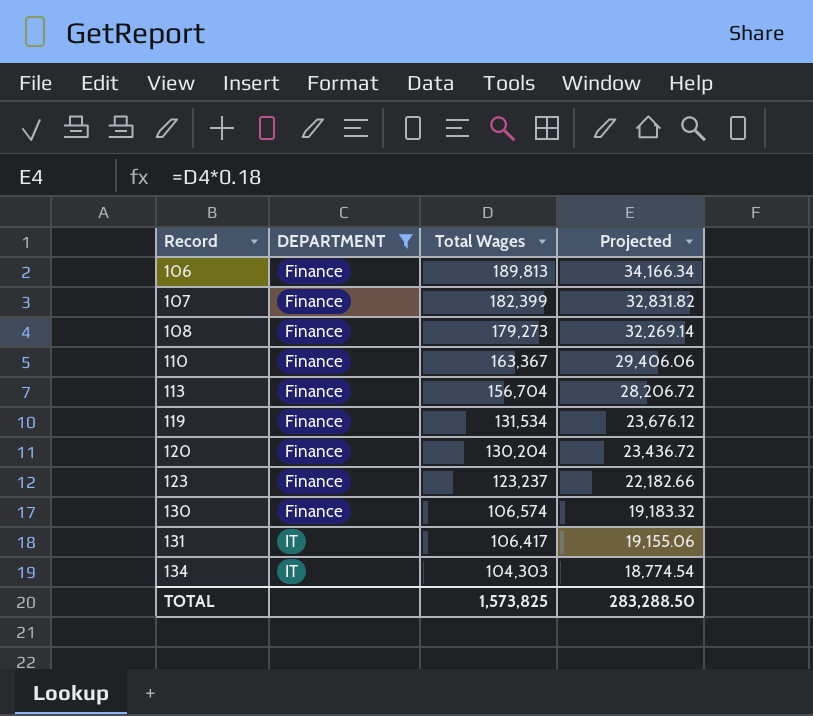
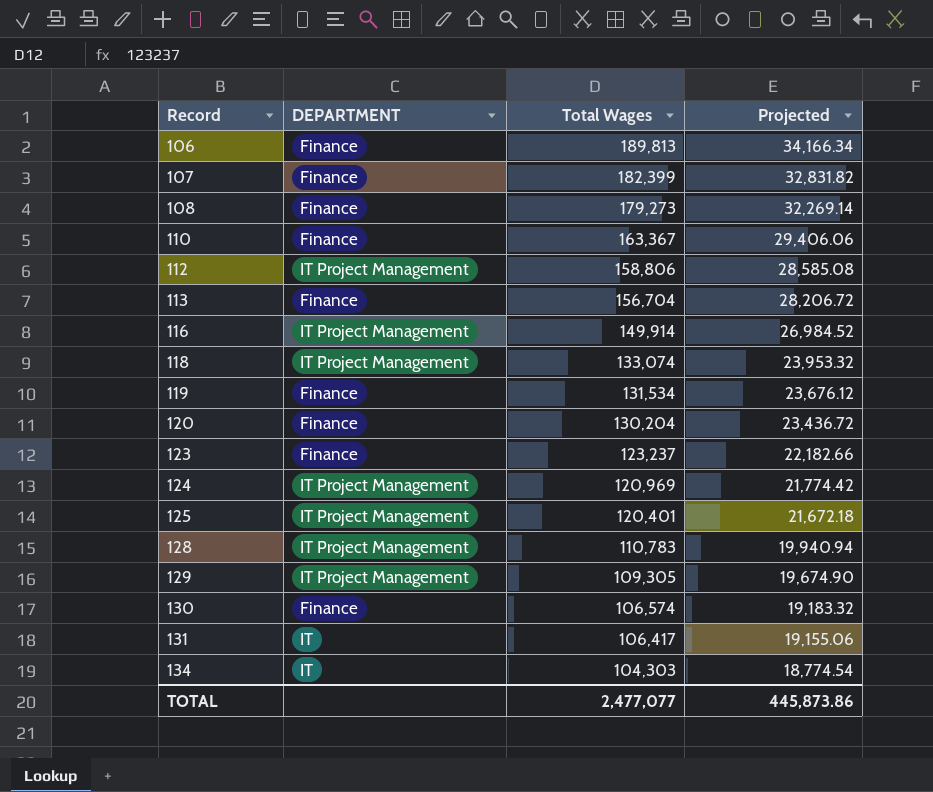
filter: DEPARTMENT != IT Project Management -> none
TOTAL | Total Wages: 1,573,825 -> 2,477,077
TOTAL | Projected: 283,288.50 -> 445,873.86

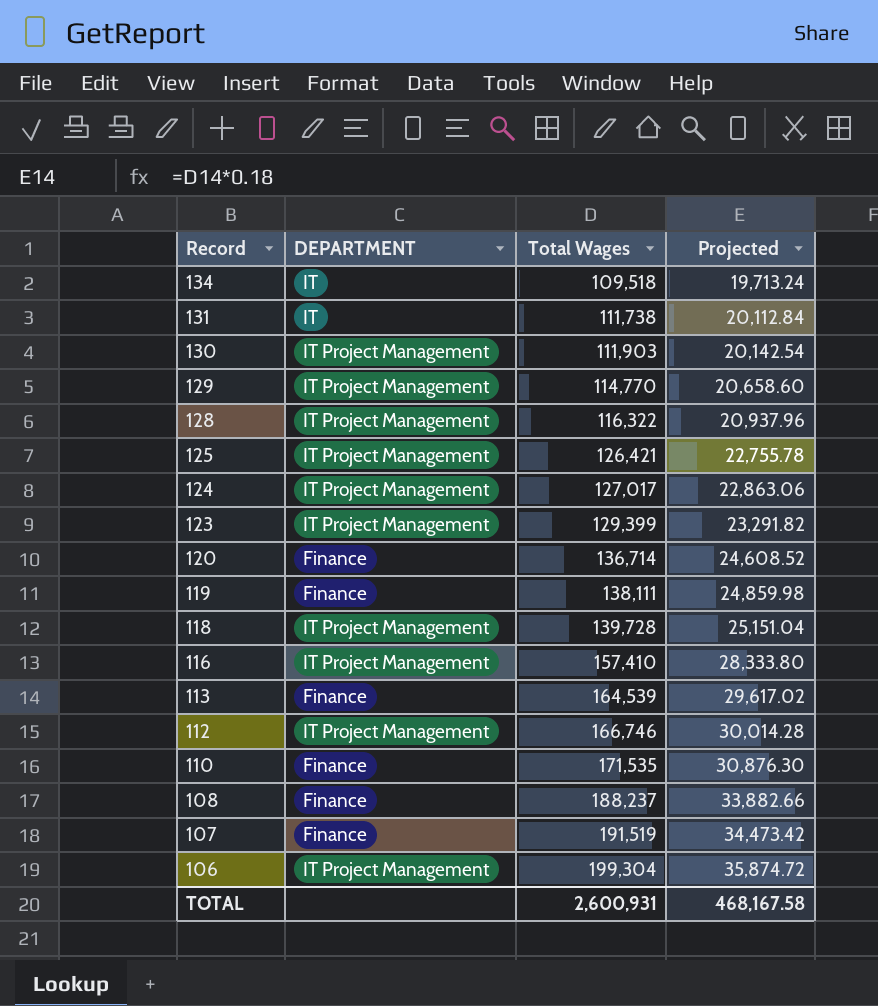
row order: Record ascending -> Record descending
134 | Total Wages: 104,303 -> 109,518
134 | Projected: 18,774.54 -> 19,713.24
131 | Total Wages: 106,417 -> 111,738
131 | Projected: 19,155.06 -> 20,112.84
130 | DEPARTMENT: Finance -> IT Project Management
130 | Total Wages: 106,574 -> 111,903
130 | Projected: 19,183.32 -> 20,142.54
129 | Total Wages: 109,305 -> 114,770
129 | Projected: 19,674.90 -> 20,658.60
128 | Total Wages: 110,783 -> 116,322
128 | Projected: 19,940.94 -> 20,937.96
125 | Total Wages: 120,401 -> 126,421
125 | Projected: 21,672.18 -> 22,755.78
124 | Total Wages: 120,969 -> 127,017
124 | Projected: 21,774.42 -> 22,863.06
123 | DEPARTMENT: Finance -> IT Project Management
123 | Total Wages: 123,237 -> 129,399
123 | Projected: 22,182.66 -> 23,291.82
120 | Total Wages: 130,204 -> 136,714
120 | Projected: 23,436.72 -> 24,608.52
119 | Total Wages: 131,534 -> 138,111
119 | Projected: 23,676.12 -> 24,859.98
118 | Total Wages: 133,074 -> 139,728
118 | Projected: 23,953.32 -> 25,151.04
116 | Total Wages: 149,914 -> 157,410
116 | Projected: 26,984.52 -> 28,333.80
113 | Total Wages: 156,704 -> 164,539
113 | Projected: 28,206.72 -> 29,617.02
112 | Total Wages: 158,806 -> 166,746
112 | Projected: 28,585.08 -> 30,014.28
110 | Total Wages: 163,367 -> 171,535
110 | Projected: 29,406.06 -> 30,876.30
108 | Total Wages: 179,273 -> 188,237
108 | Projected: 32,269.14 -> 33,882.66
107 | Total Wages: 182,399 -> 191,519
107 | Projected: 32,831.82 -> 34,473.42
106 | DEPARTMENT: Finance -> IT Project Management
106 | Total Wages: 189,813 -> 199,304
106 | Projected: 34,166.34 -> 35,874.72
TOTAL | Total Wages: 2,477,077 -> 2,600,931
TOTAL | Projected: 445,873.86 -> 468,167.58

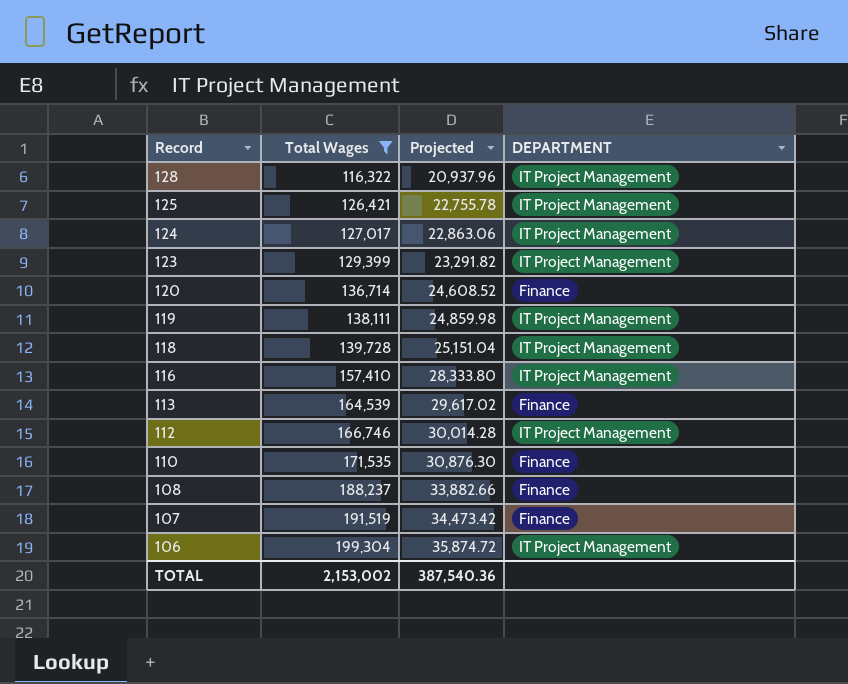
filter: none -> Total Wages >= 116,322
column DEPARTMENT | position: 2 -> 4
119 | DEPARTMENT: Finance -> IT Project Management
TOTAL | Total Wages: 2,600,931 -> 2,153,002
TOTAL | Projected: 468,167.58 -> 387,540.36

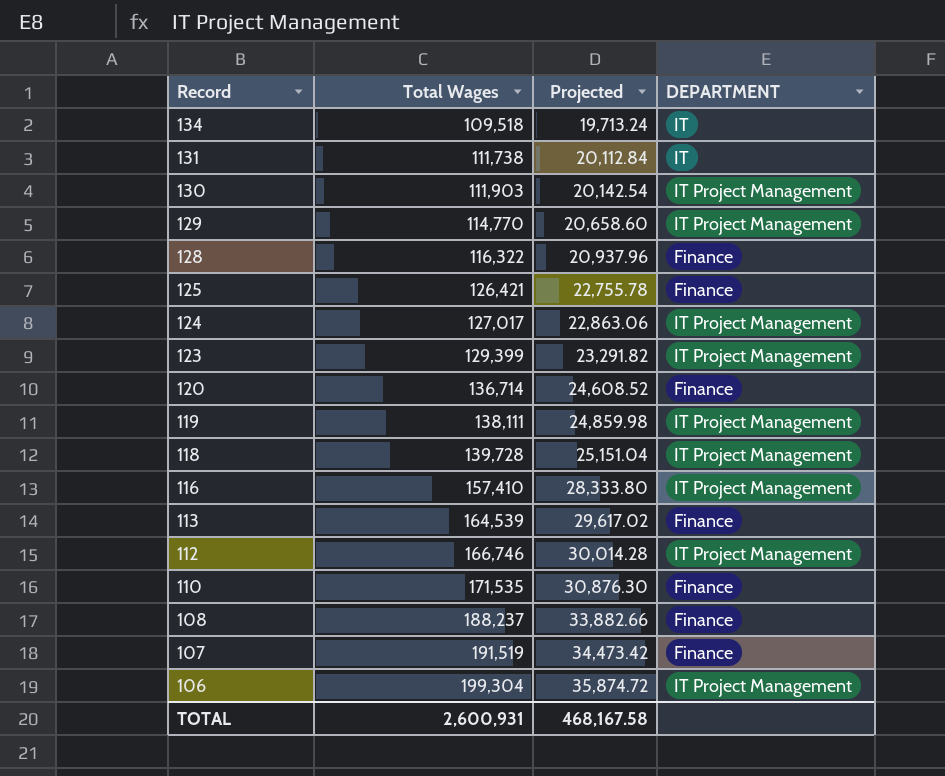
filter: Total Wages >= 116,322 -> none
128 | DEPARTMENT: IT Project Management -> Finance
125 | DEPARTMENT: IT Project Management -> Finance
TOTAL | Total Wages: 2,153,002 -> 2,600,931
TOTAL | Projected: 387,540.36 -> 468,167.58

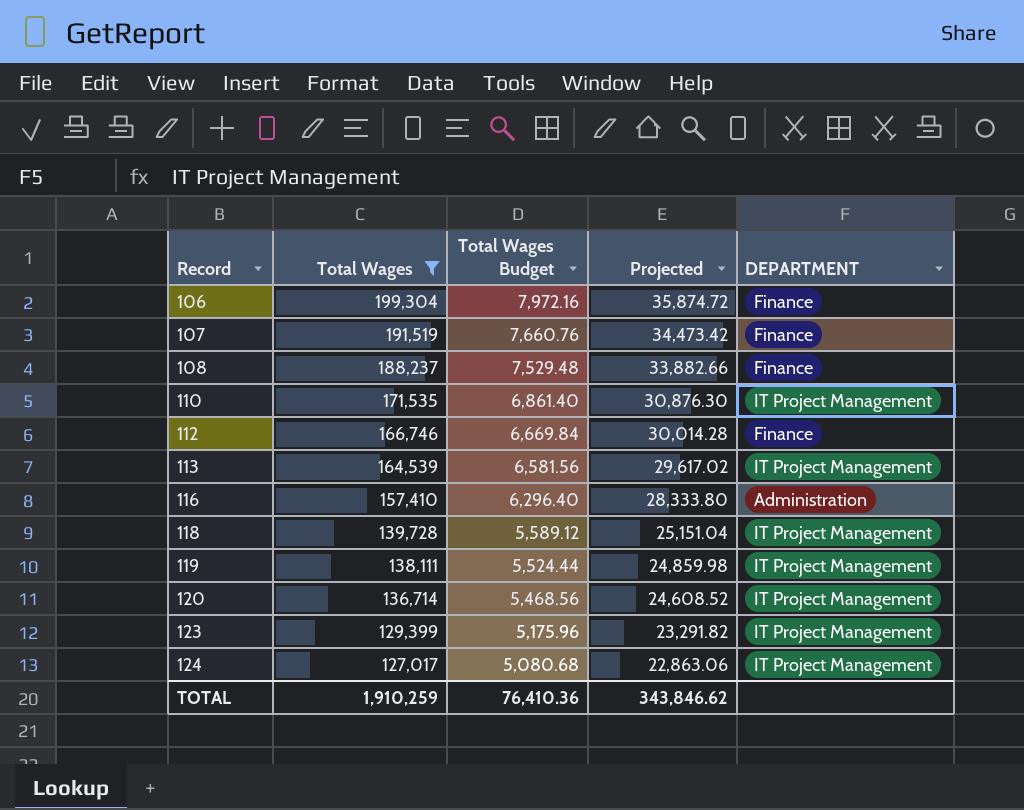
filter: none -> Total Wages >= 127,017
row order: Record descending -> Record ascending
column Total Wages Budget | formula: none -> [Total Wages] * 0.04
106 | DEPARTMENT: IT Project Management -> Finance
110 | DEPARTMENT: Finance -> IT Project Management
112 | DEPARTMENT: IT Project Management -> Finance
113 | DEPARTMENT: Finance -> IT Project Management
116 | DEPARTMENT: IT Project Management -> Administration
120 | DEPARTMENT: Finance -> IT Project Management
TOTAL | Total Wages: 2,600,931 -> 1,910,259
TOTAL | Projected: 468,167.58 -> 343,846.62

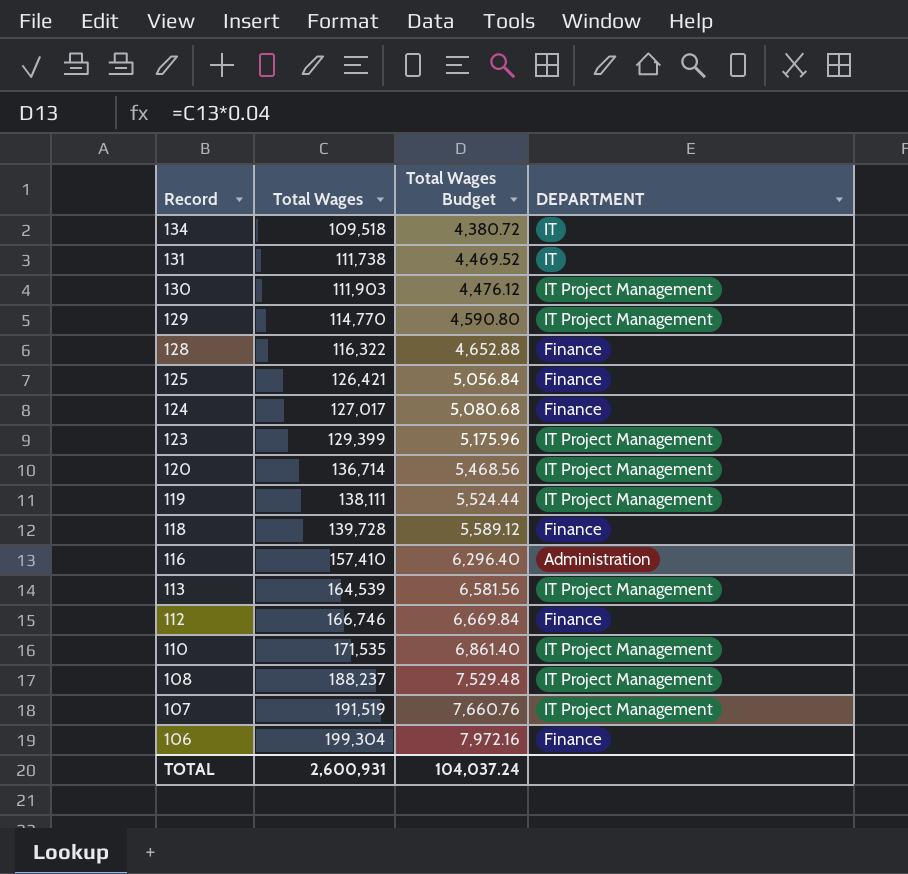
filter: Total Wages >= 127,017 -> none
row order: Record ascending -> Record descending
column Projected | formula: [Total Wages] * 0.18 -> none
124 | DEPARTMENT: IT Project Management -> Finance
118 | DEPARTMENT: IT Project Management -> Finance
108 | DEPARTMENT: Finance -> IT Project Management
107 | DEPARTMENT: Finance -> IT Project Management
TOTAL | Total Wages: 1,910,259 -> 2,600,931
TOTAL | Total Wages Budget: 76,410.36 -> 104,037.24

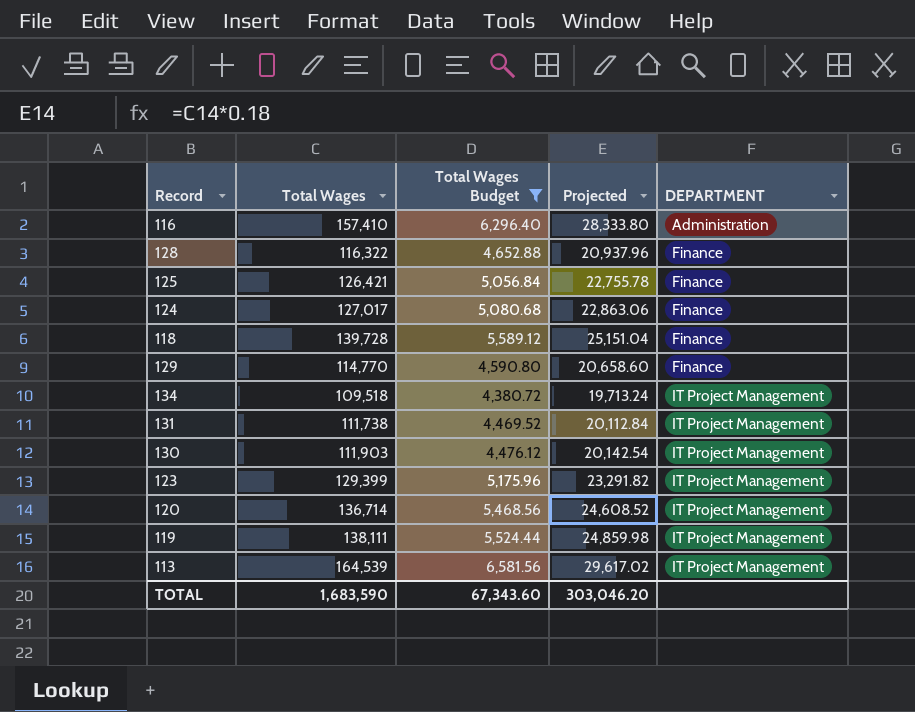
filter: none -> Total Wages Budget <= 6,581.56
row order: Record descending -> DEPARTMENT ascending
column Projected | formula: none -> [Total Wages] * 0.18
129 | DEPARTMENT: IT Project Management -> Finance
134 | DEPARTMENT: IT -> IT Project Management
131 | DEPARTMENT: IT -> IT Project Management
TOTAL | Total Wages: 2,600,931 -> 1,683,590
TOTAL | Total Wages Budget: 104,037.24 -> 67,343.60

